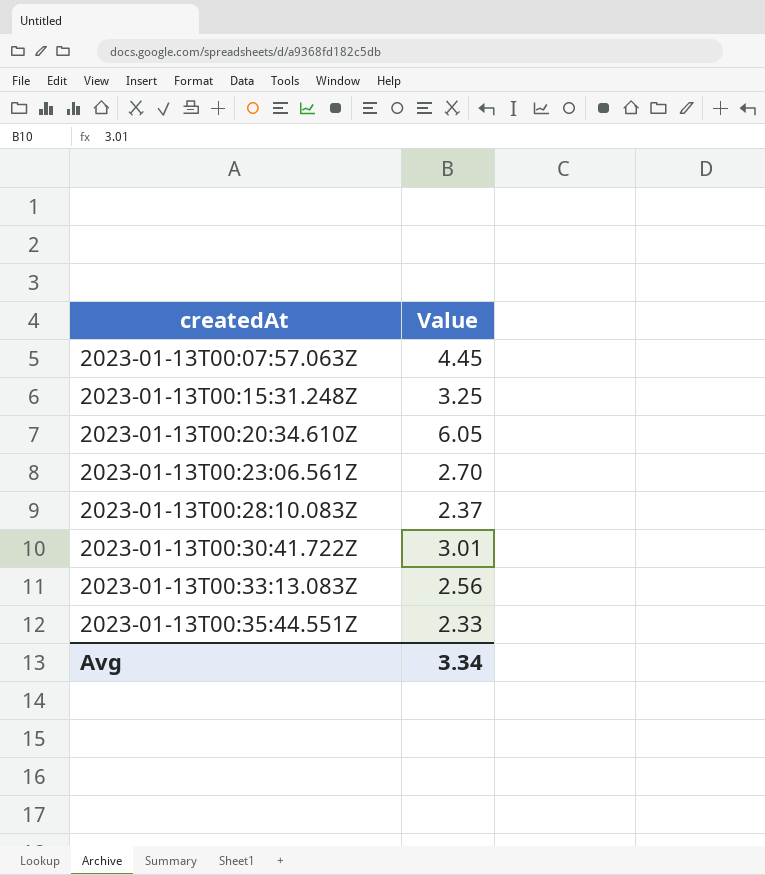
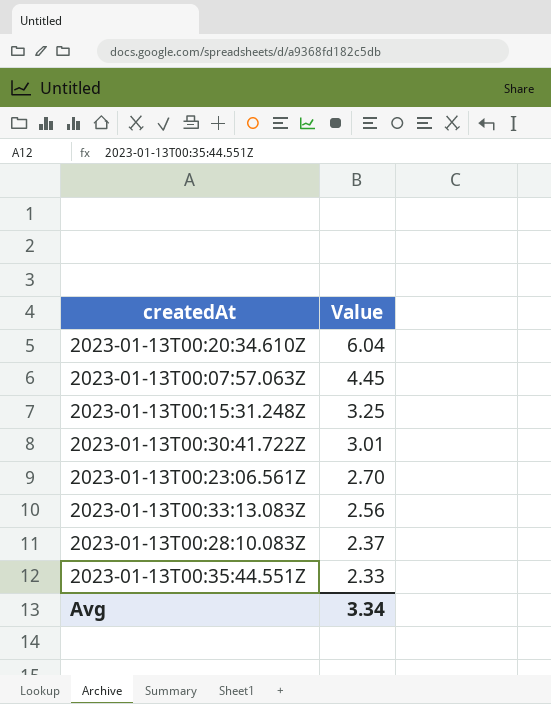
row order: createdAt ascending -> Value descending
2023-01-13T00:20:34.610Z | Value: 6.05 -> 6.04

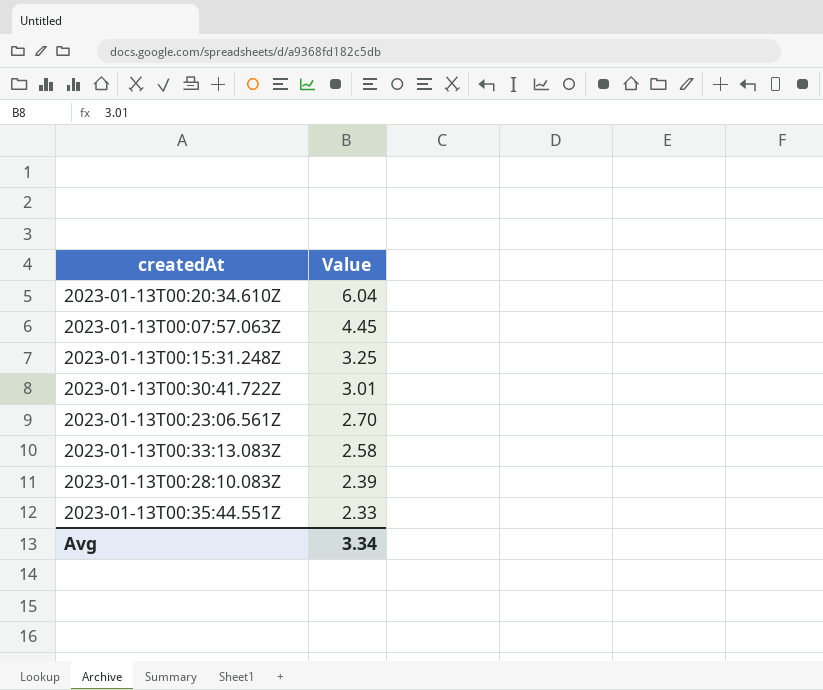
2023-01-13T00:33:13.083Z | Value: 2.56 -> 2.58
2023-01-13T00:28:10.083Z | Value: 2.37 -> 2.39

